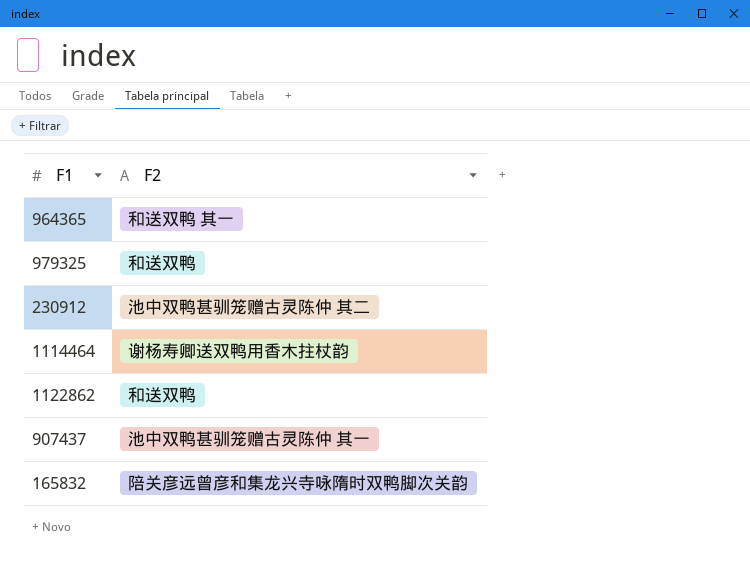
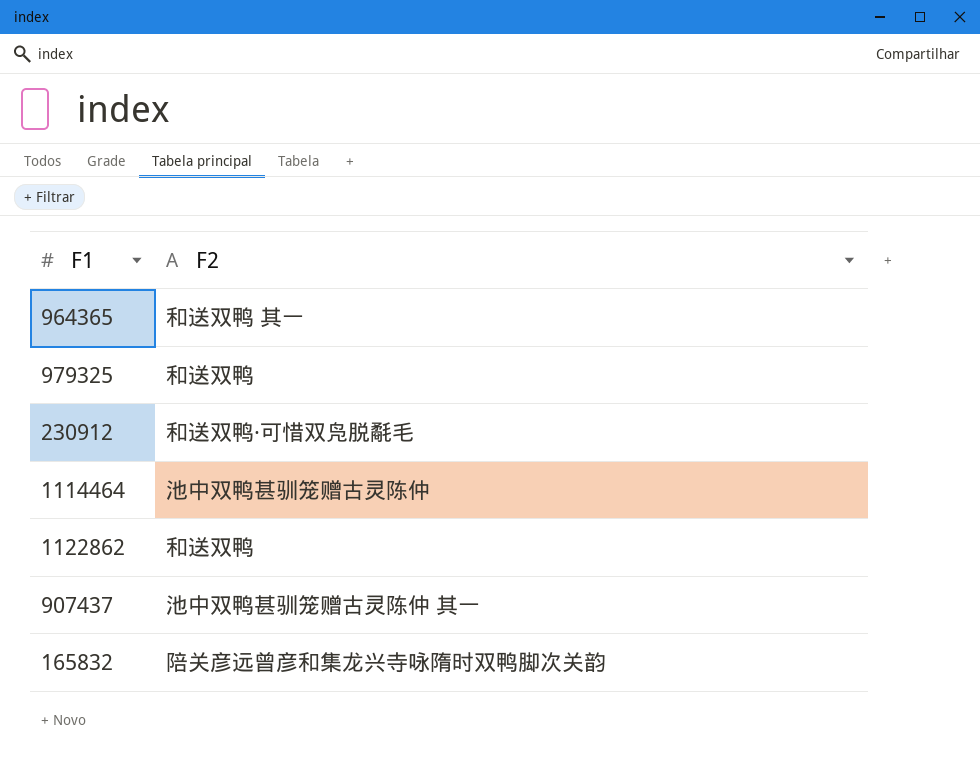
230912 | F2: 池中双鸭甚驯笼赠古灵陈仲 其二 -> 和送双鸭·可惜双凫脱氄毛
1114464 | F2: 谢杨寿卿送双鸭用香木拄杖韵 -> 池中双鸭甚驯笼赠古灵陈仲

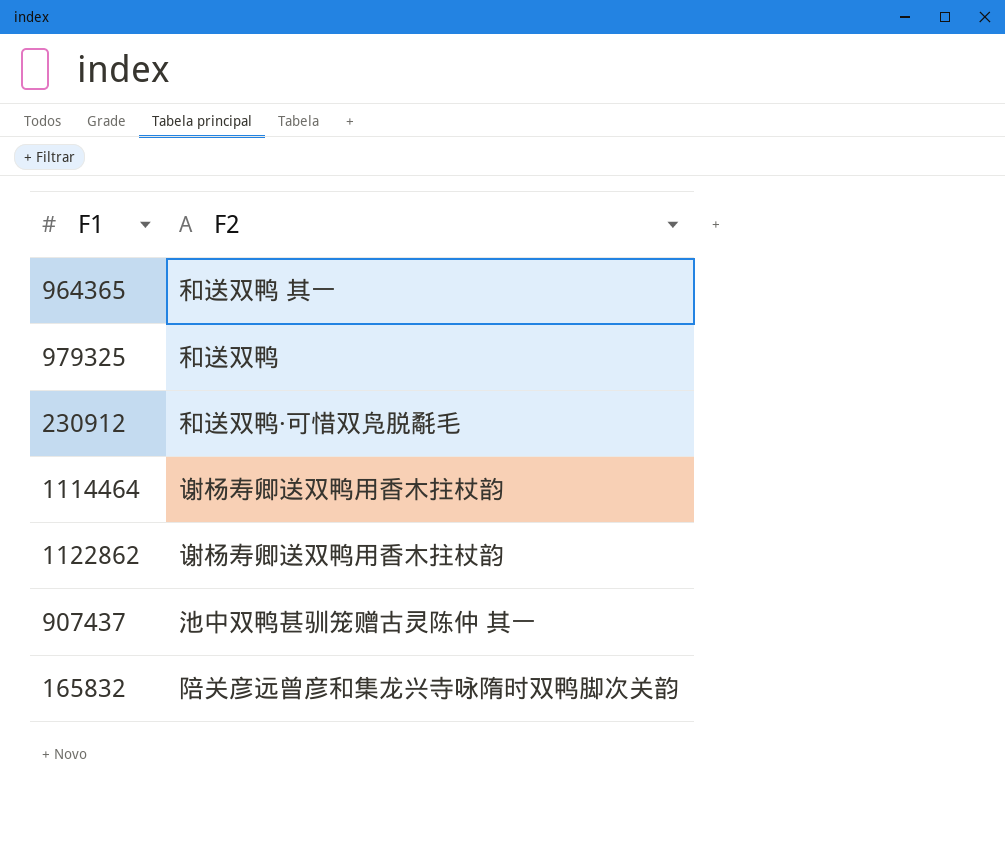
1114464 | F2: 池中双鸭甚驯笼赠古灵陈仲 -> 谢杨寿卿送双鸭用香木拄杖韵
1122862 | F2: 和送双鸭 -> 谢杨寿卿送双鸭用香木拄杖韵

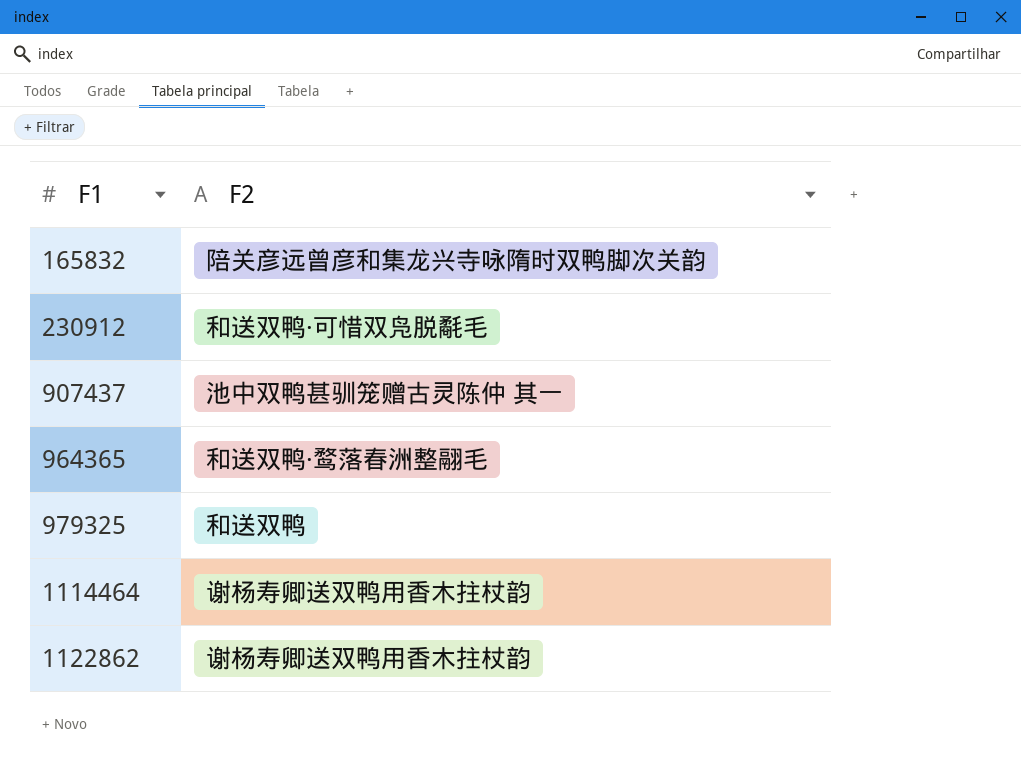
row order: none -> F1 ascending
964365 | F2: 和送双鸭 其一 -> 和送双鸭·鹜落春洲整翮毛

